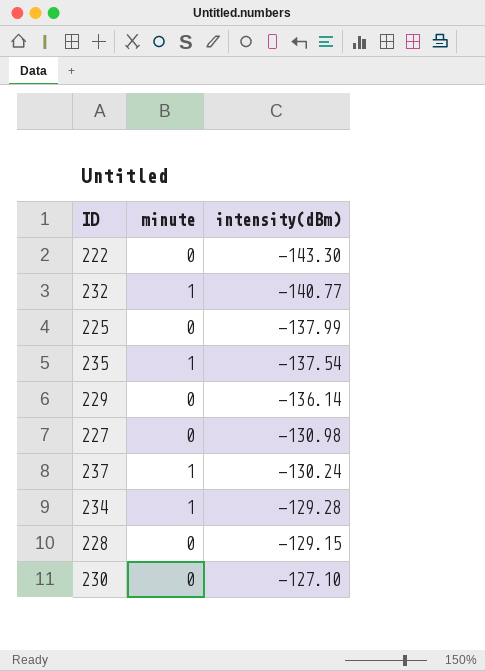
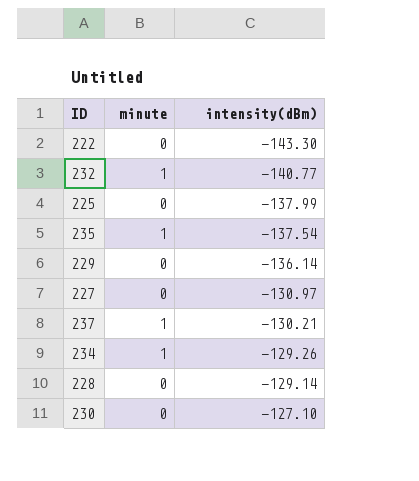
227 | intensity(dBm): -130.98 -> -130.97
237 | intensity(dBm): -130.24 -> -130.21
234 | intensity(dBm): -129.28 -> -129.26
228 | intensity(dBm): -129.15 -> -129.14

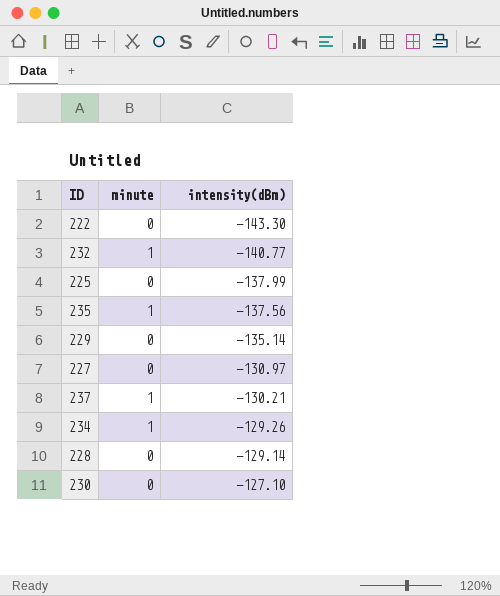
235 | intensity(dBm): -137.54 -> -137.56
229 | intensity(dBm): -136.14 -> -135.14

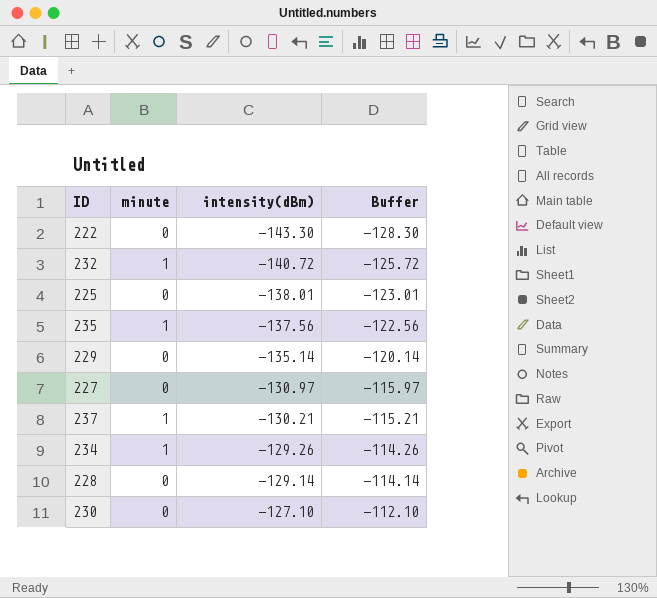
column Buffer | formula: none -> [intensity(dBm)] + 15
232 | intensity(dBm): -140.77 -> -140.72
225 | intensity(dBm): -137.99 -> -138.01

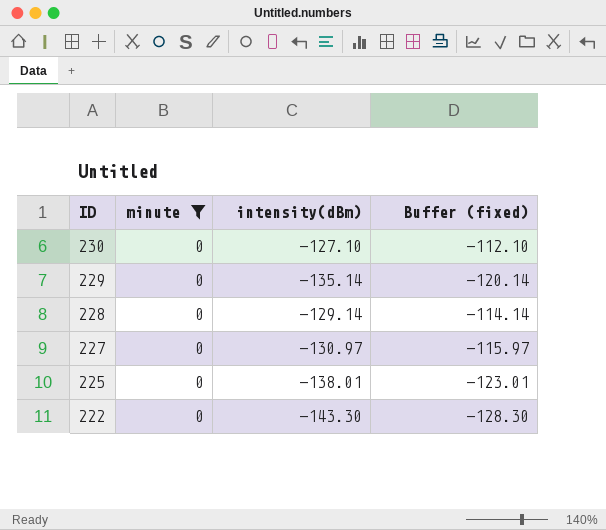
filter: none -> minute = 0
row order: intensity(dBm) ascending -> ID descending
column name: Buffer -> Buffer (fixed)

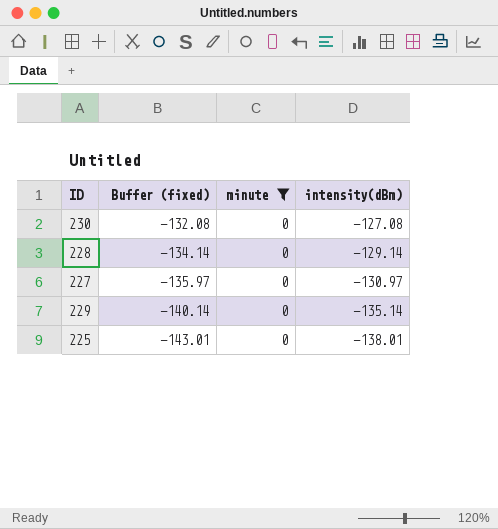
row order: ID descending -> Buffer (fixed) descending
column Buffer (fixed) | formula: [intensity(dBm)] + 15 -> [intensity(dBm)] - 5
column Buffer (fixed) | position: 4 -> 2
row 222: 0 | -143.30 | -128.30 -> none
230 | intensity(dBm): -127.10 -> -127.08

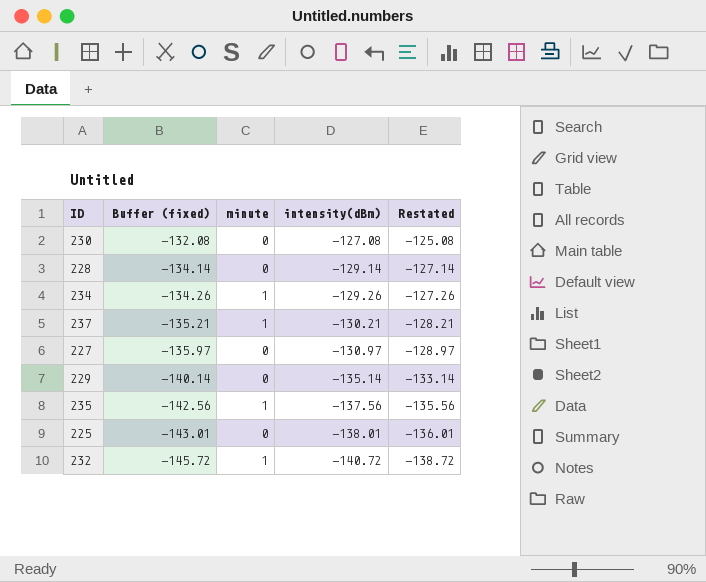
filter: minute = 0 -> none
column Restated | formula: none -> [intensity(dBm)] + 2

